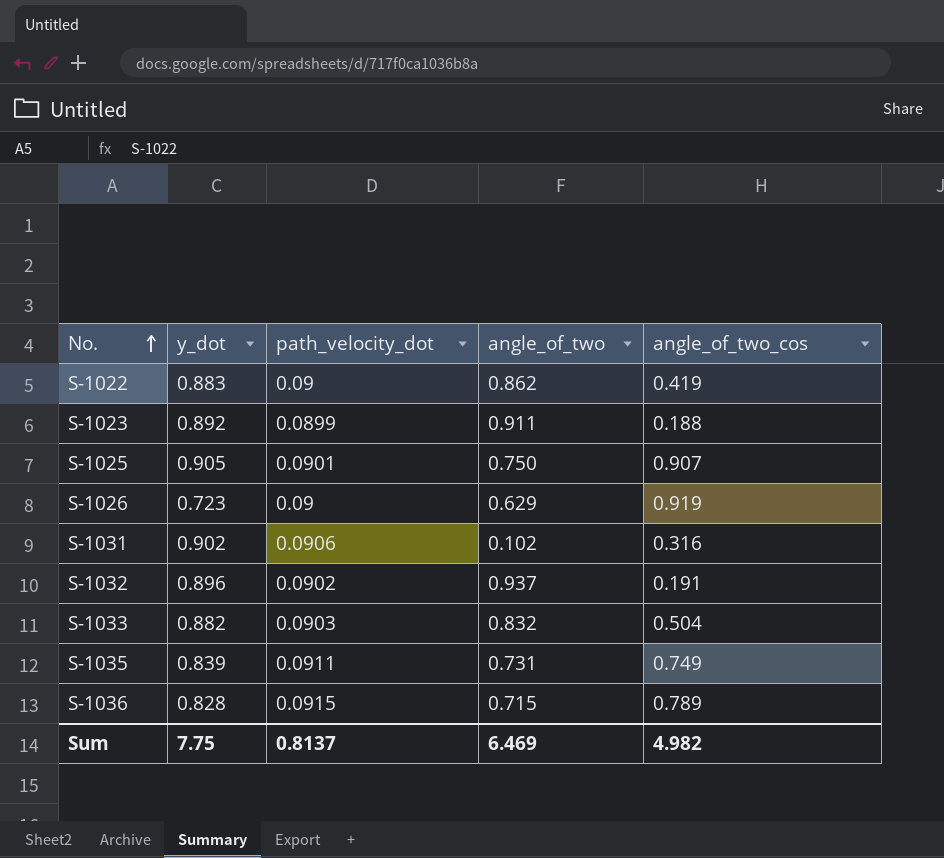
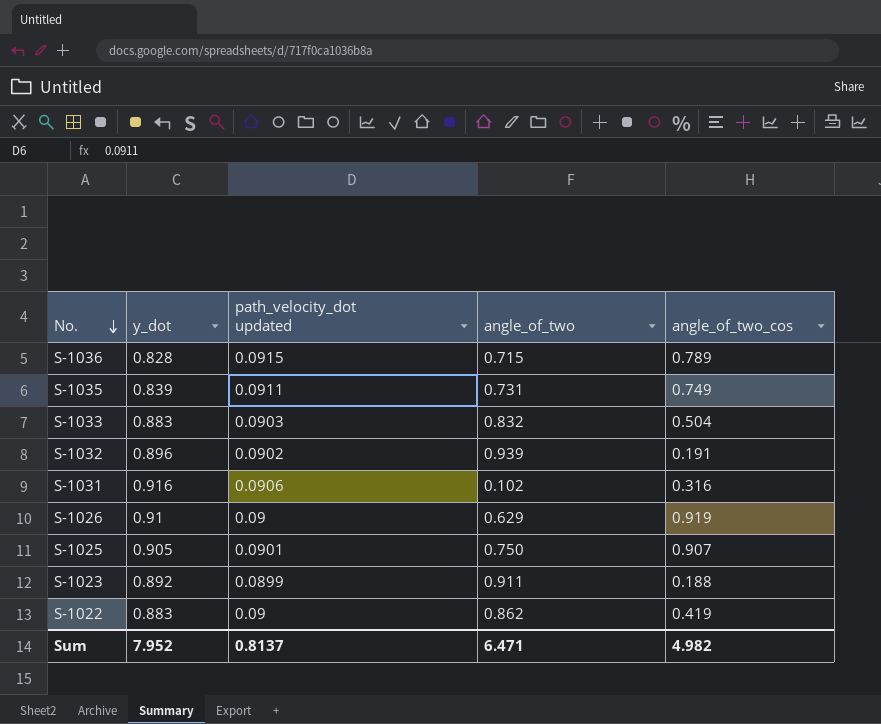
row order: No. ascending -> No. descending
column name: path_velocity_dot -> path_velocity_dot updated
S-1033 | y_dot: 0.882 -> 0.883
S-1032 | angle_of_two: 0.937 -> 0.939
S-1031 | y_dot: 0.902 -> 0.916
S-1026 | y_dot: 0.723 -> 0.91
Sum | y_dot: 7.75 -> 7.952
Sum | angle_of_two: 6.469 -> 6.471

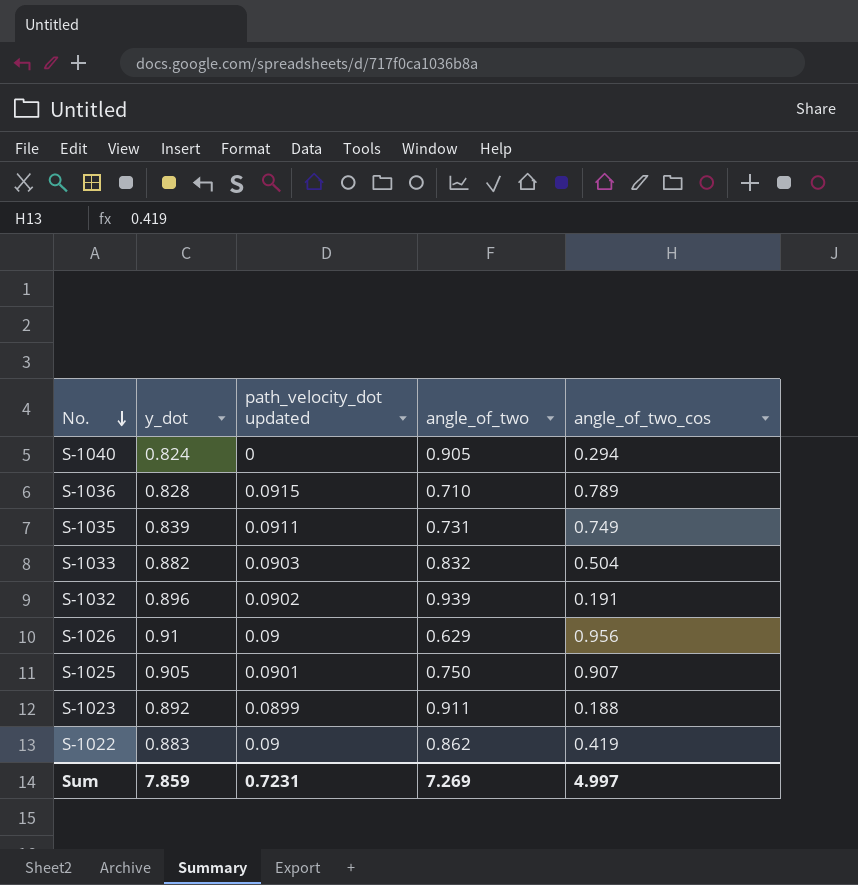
row S-1031: 0.916 | 0.0906 | 0.102 | 0.316 -> none
row S-1040: none -> 0.824 | 0 | 0.905 | 0.294
S-1036 | angle_of_two: 0.715 -> 0.710
S-1033 | y_dot: 0.883 -> 0.882
S-1026 | angle_of_two_cos: 0.919 -> 0.956
Sum | y_dot: 7.952 -> 7.859
Sum | path_velocity_dot updated: 0.8137 -> 0.7231
Sum | angle_of_two: 6.471 -> 7.269
Sum | angle_of_two_cos: 4.982 -> 4.997

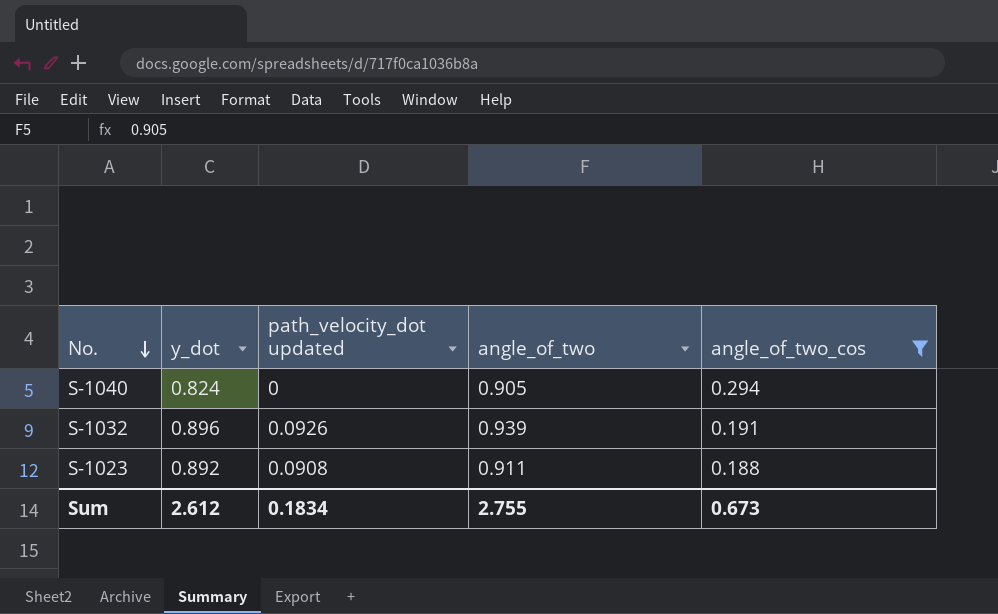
filter: none -> angle_of_two_cos <= 0.294
S-1032 | path_velocity_dot updated: 0.0902 -> 0.0926
S-1023 | path_velocity_dot updated: 0.0899 -> 0.0908
Sum | y_dot: 7.859 -> 2.612
Sum | path_velocity_dot updated: 0.7231 -> 0.1834
Sum | angle_of_two: 7.269 -> 2.755
Sum | angle_of_two_cos: 4.997 -> 0.673

